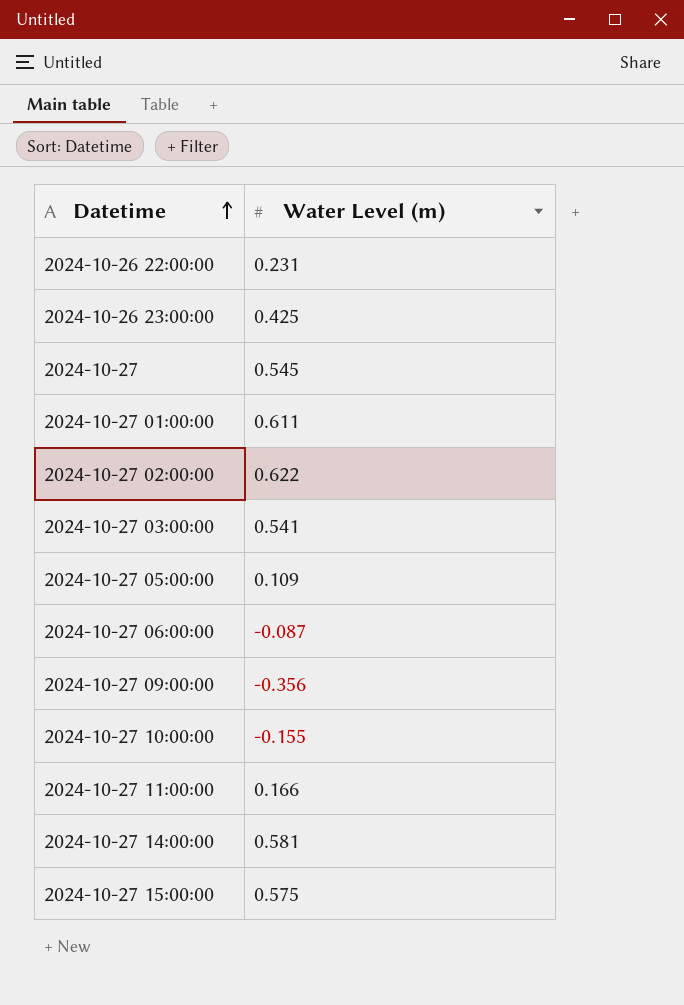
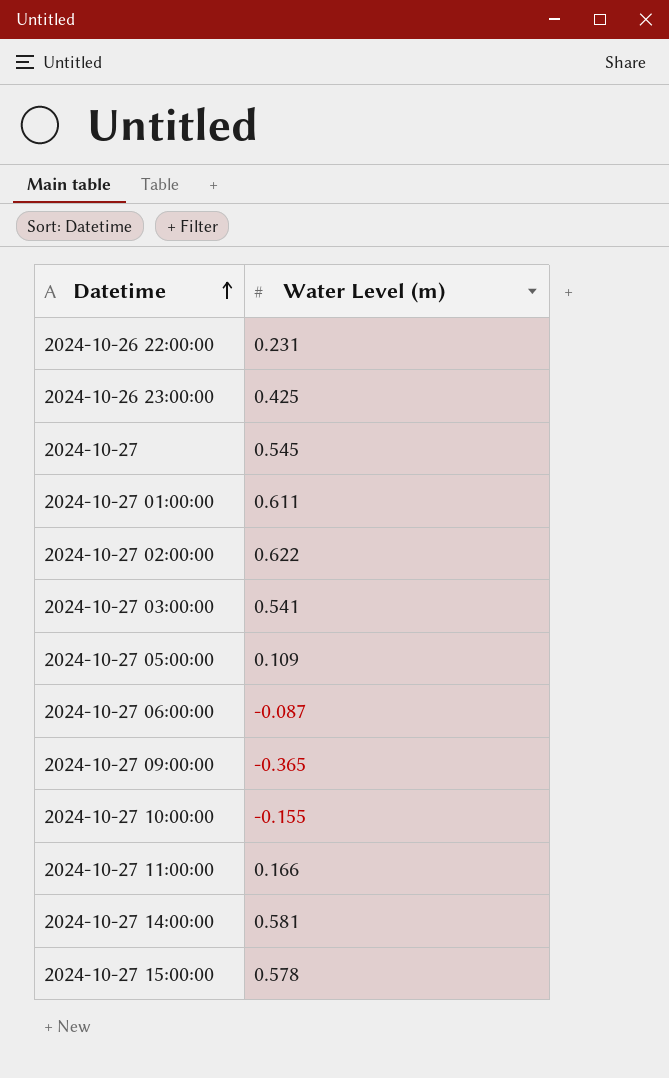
2024-10-27 09:00:00 | Water Level (m): -0.356 -> -0.365
2024-10-27 15:00:00 | Water Level (m): 0.575 -> 0.578

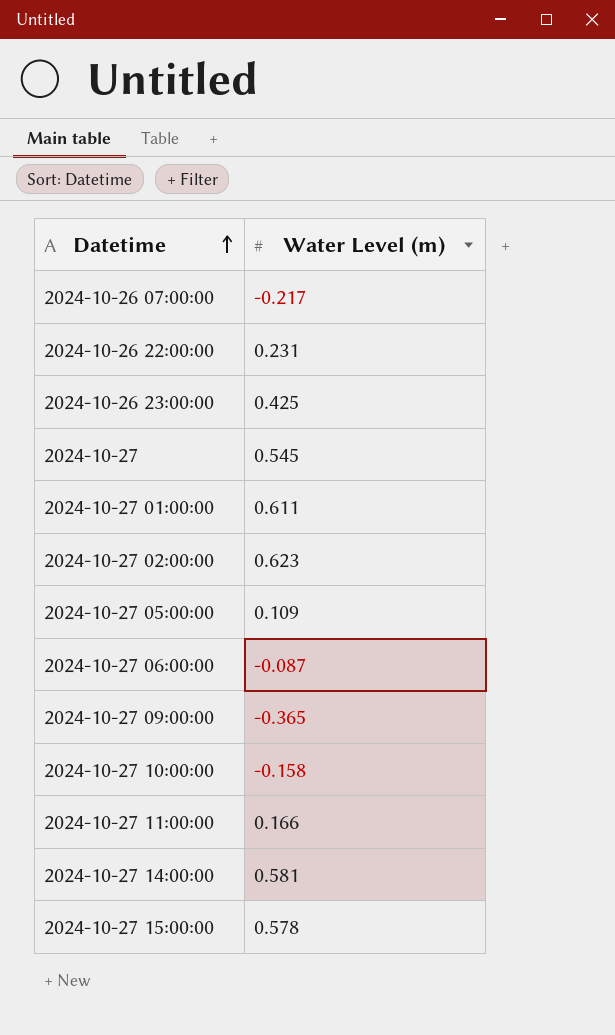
row 2024-10-27 03:00:00: 0.541 -> none
row 2024-10-26 07:00:00: none -> -0.217
2024-10-27 02:00:00 | Water Level (m): 0.622 -> 0.623
2024-10-27 10:00:00 | Water Level (m): -0.155 -> -0.158

